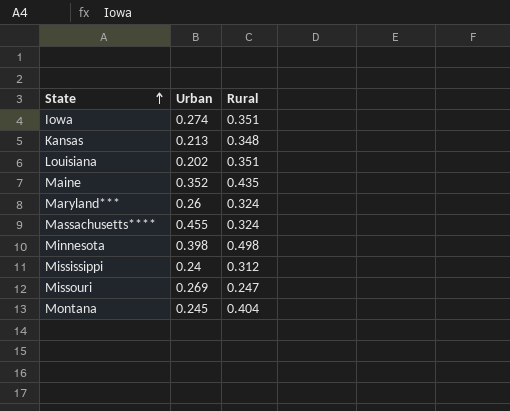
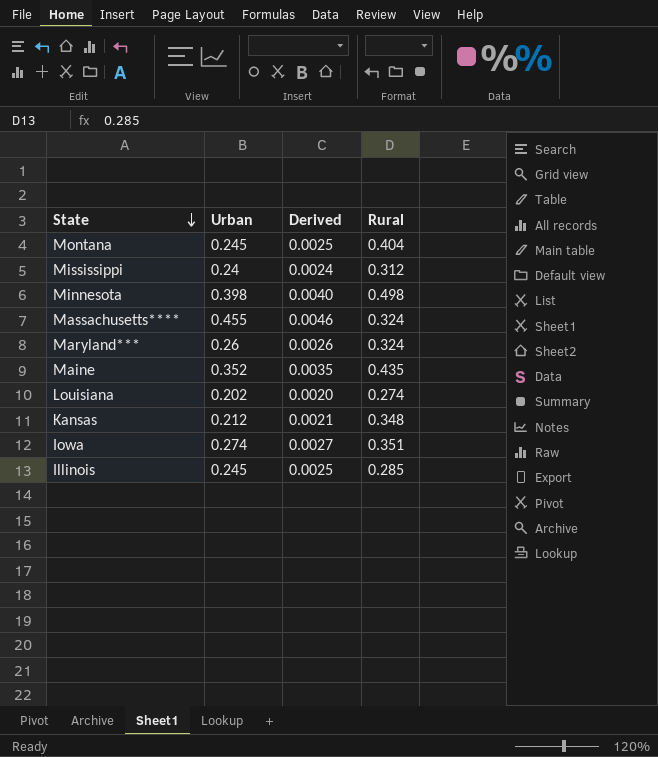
row order: State ascending -> State descending
column Derived | formula: none -> [Urban] * 0.01
row Missouri: 0.269 | 0.247 -> none
Louisiana | Rural: 0.351 -> 0.274
Kansas | Urban: 0.213 -> 0.212
row Illinois: none -> 0.245 | 0.0025 | 0.285

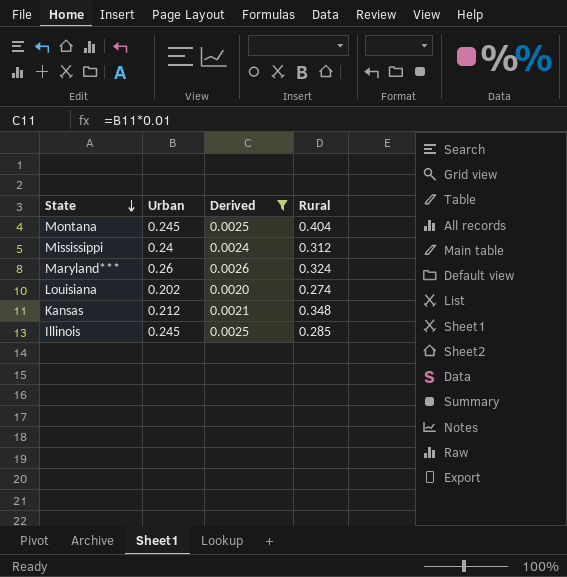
filter: none -> Derived <= 0.0026

